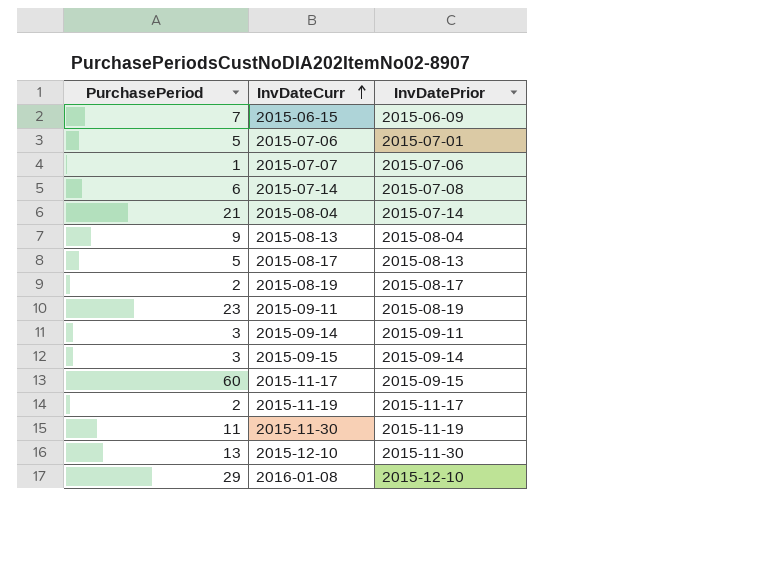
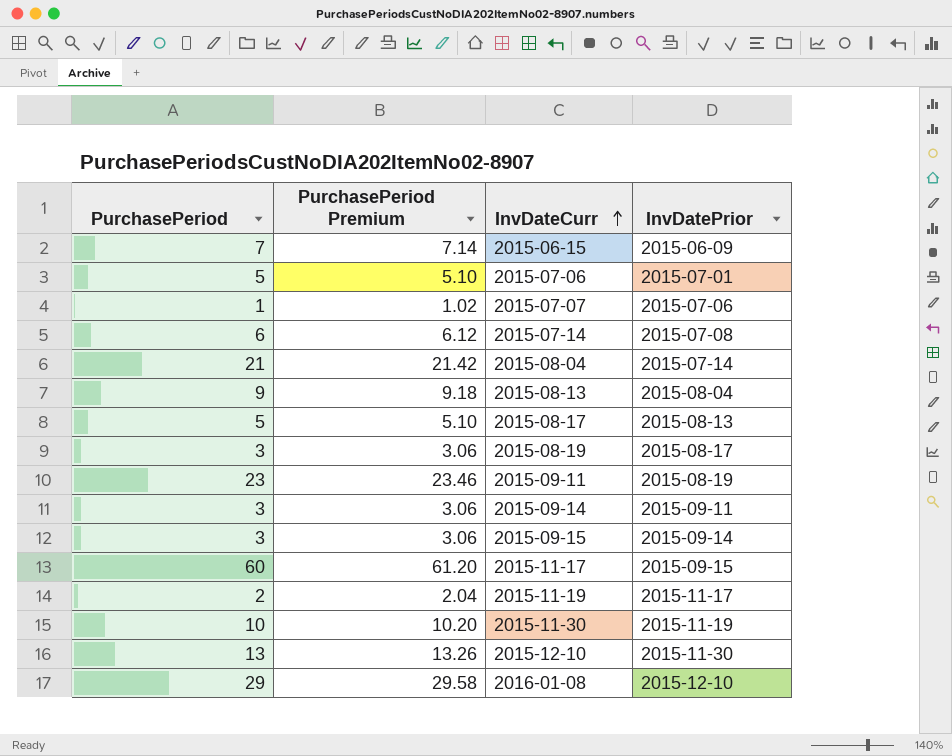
column PurchasePeriod Premium | formula: none -> [PurchasePeriod] * 1.02
2015-08-19 | PurchasePeriod: 2 -> 3
2015-11-30 | PurchasePeriod: 11 -> 10

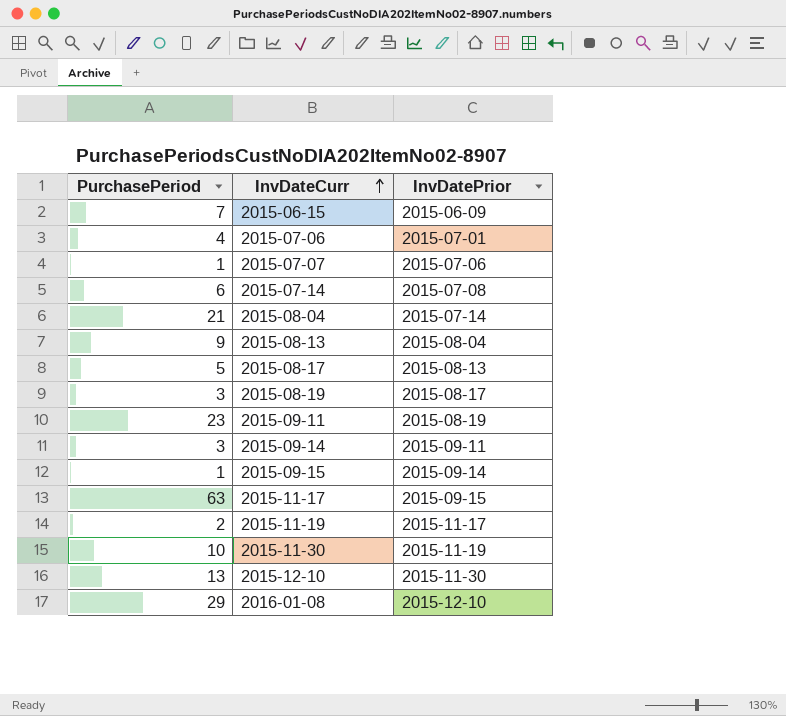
column PurchasePeriod Premium | formula: [PurchasePeriod] * 1.02 -> none
2015-07-06 | PurchasePeriod: 5 -> 4
2015-09-15 | PurchasePeriod: 3 -> 1
2015-11-17 | PurchasePeriod: 60 -> 63

